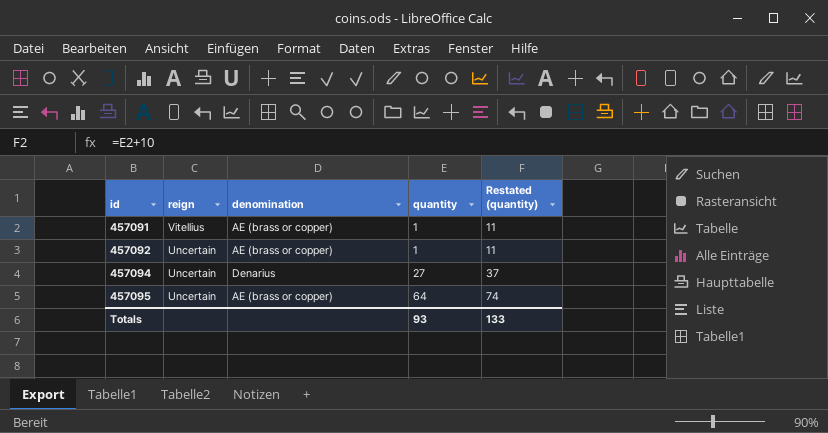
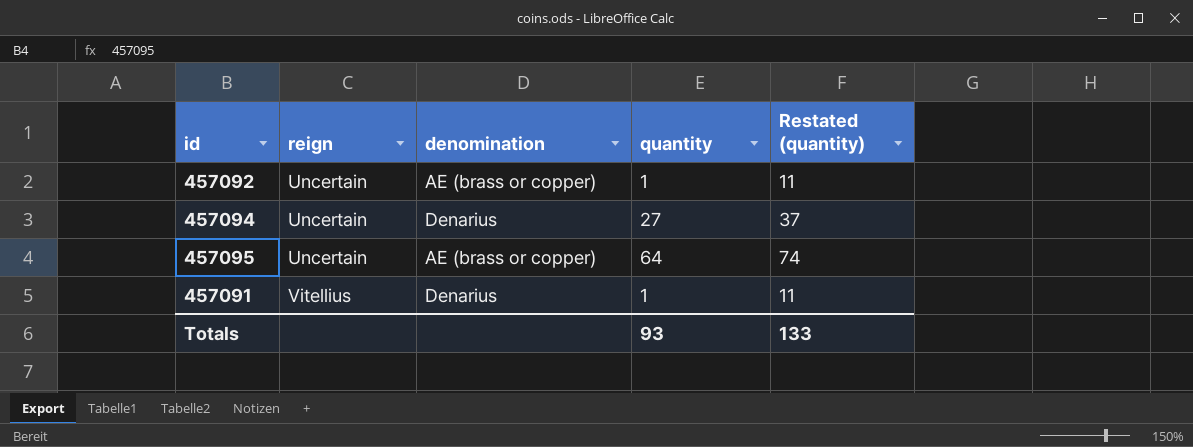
row order: id ascending -> reign ascending
457091 | denomination: AE (brass or copper) -> Denarius

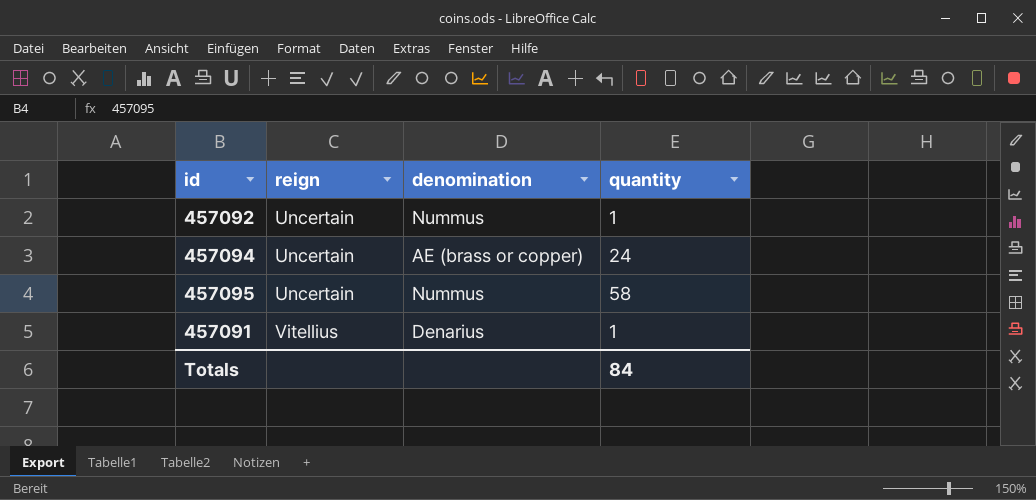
column Restated (quantity) | formula: [quantity] + 10 -> none
457092 | denomination: AE (brass or copper) -> Nummus
457094 | denomination: Denarius -> AE (brass or copper)
457094 | quantity: 27 -> 24
457095 | denomination: AE (brass or copper) -> Nummus
457095 | quantity: 64 -> 58
Totals | quantity: 93 -> 84

